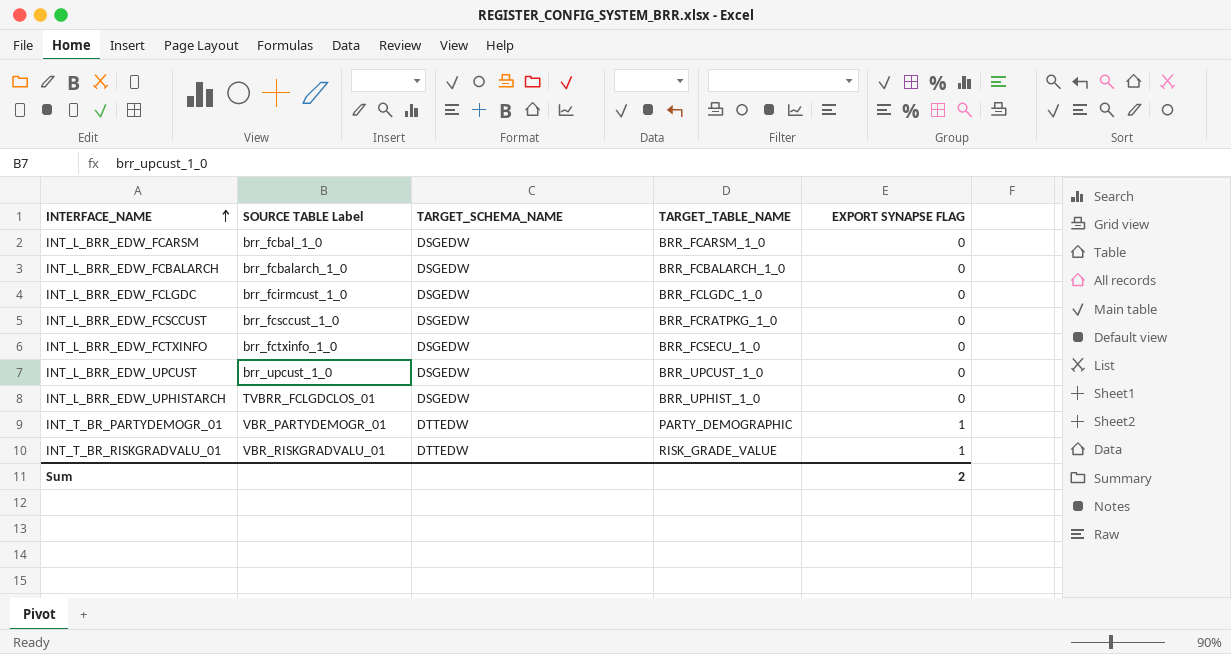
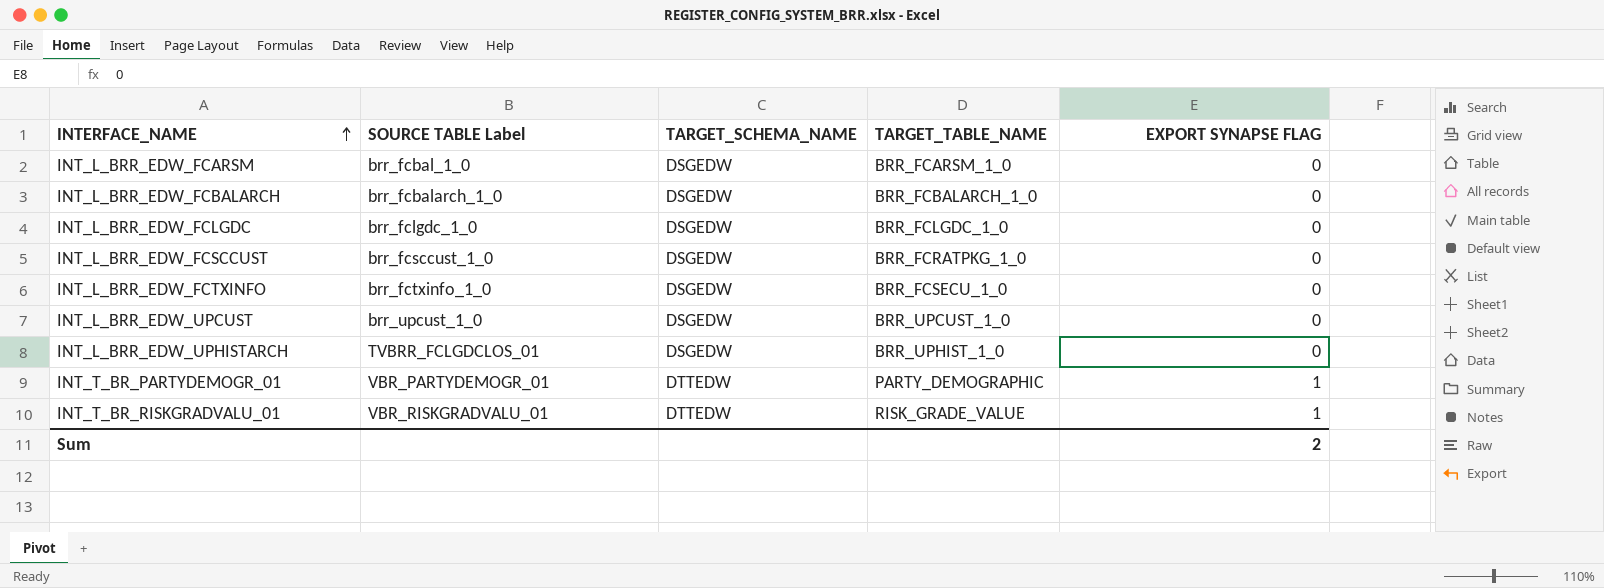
INT_L_BRR_EDW_FCLGDC | SOURCE TABLE Label: brr_fcirmcust_1_0 -> brr_fclgdc_1_0

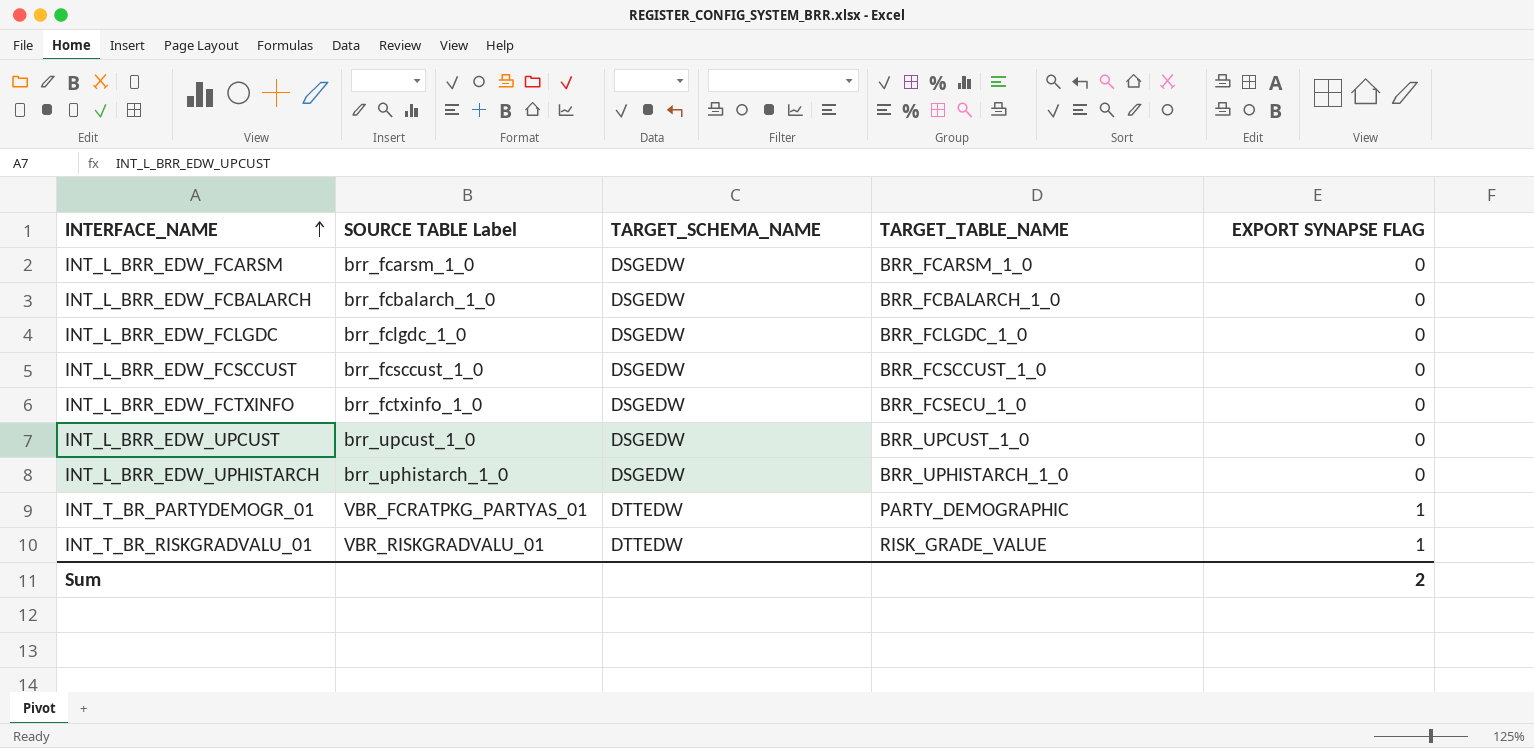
INT_L_BRR_EDW_FCARSM | SOURCE TABLE Label: brr_fcbal_1_0 -> brr_fcarsm_1_0
INT_L_BRR_EDW_FCSCCUST | TARGET_TABLE_NAME: BRR_FCRATPKG_1_0 -> BRR_FCSCCUST_1_0
INT_L_BRR_EDW_UPHISTARCH | SOURCE TABLE Label: TVBRR_FCLGDCLOS_01 -> brr_uphistarch_1_0
INT_L_BRR_EDW_UPHISTARCH | TARGET_TABLE_NAME: BRR_UPHIST_1_0 -> BRR_UPHISTARCH_1_0
INT_T_BR_PARTYDEMOGR_01 | SOURCE TABLE Label: VBR_PARTYDEMOGR_01 -> VBR_FCRATPKG_PARTYAS_01

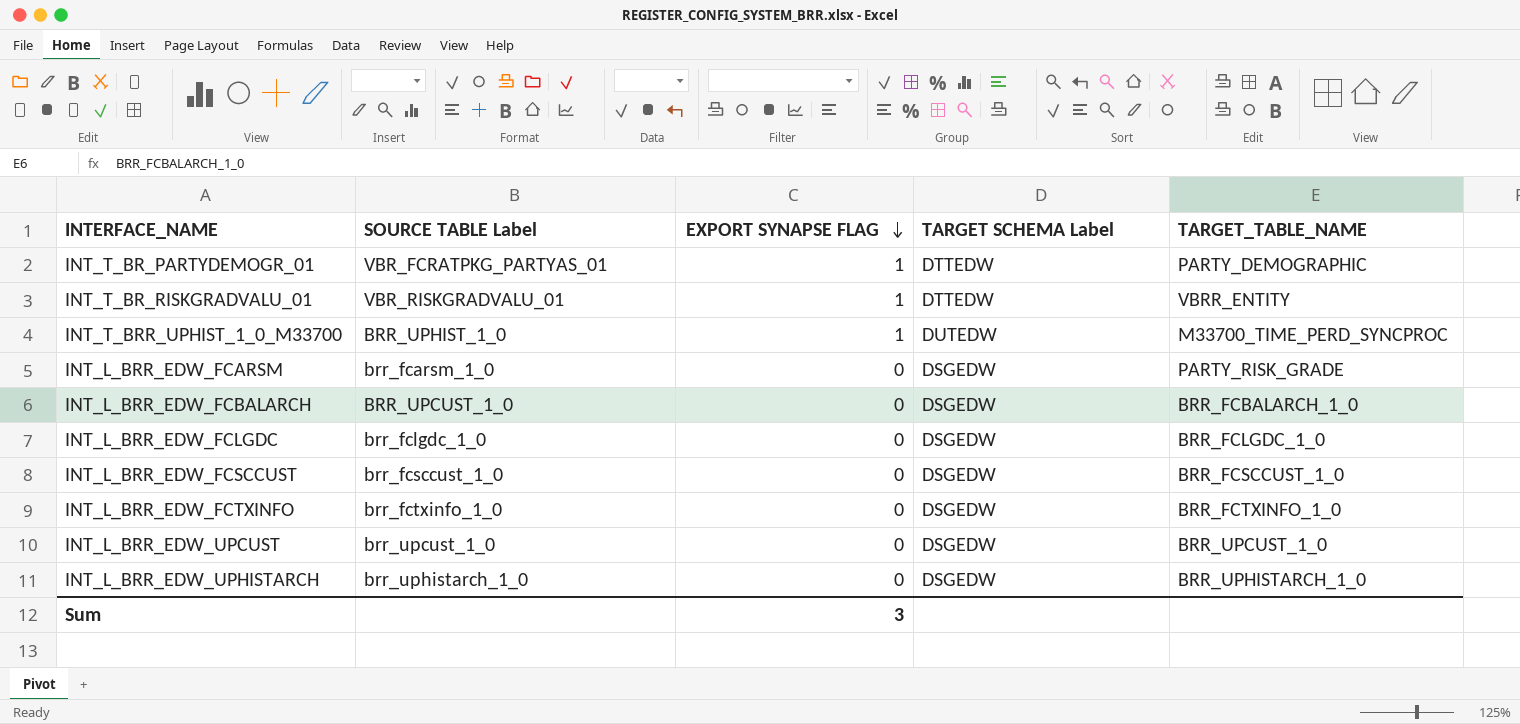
row order: INTERFACE_NAME ascending -> EXPORT SYNAPSE FLAG descending
column EXPORT SYNAPSE FLAG | position: 5 -> 3
column name: TARGET_SCHEMA_NAME -> TARGET SCHEMA Label
INT_T_BR_RISKGRADVALU_01 | TARGET_TABLE_NAME: RISK_GRADE_VALUE -> VBRR_ENTITY
row INT_T_BRR_UPHIST_1_0_M33700: none -> BRR_UPHIST_1_0 | 1 | DUTEDW | M33700_TIME_PERD_SYNCPROC
INT_L_BRR_EDW_FCARSM | TARGET_TABLE_NAME: BRR_FCARSM_1_0 -> PARTY_RISK_GRADE
INT_L_BRR_EDW_FCBALARCH | SOURCE TABLE Label: brr_fcbalarch_1_0 -> BRR_UPCUST_1_0
INT_L_BRR_EDW_FCTXINFO | TARGET_TABLE_NAME: BRR_FCSECU_1_0 -> BRR_FCTXINFO_1_0
Sum | EXPORT SYNAPSE FLAG: 2 -> 3

